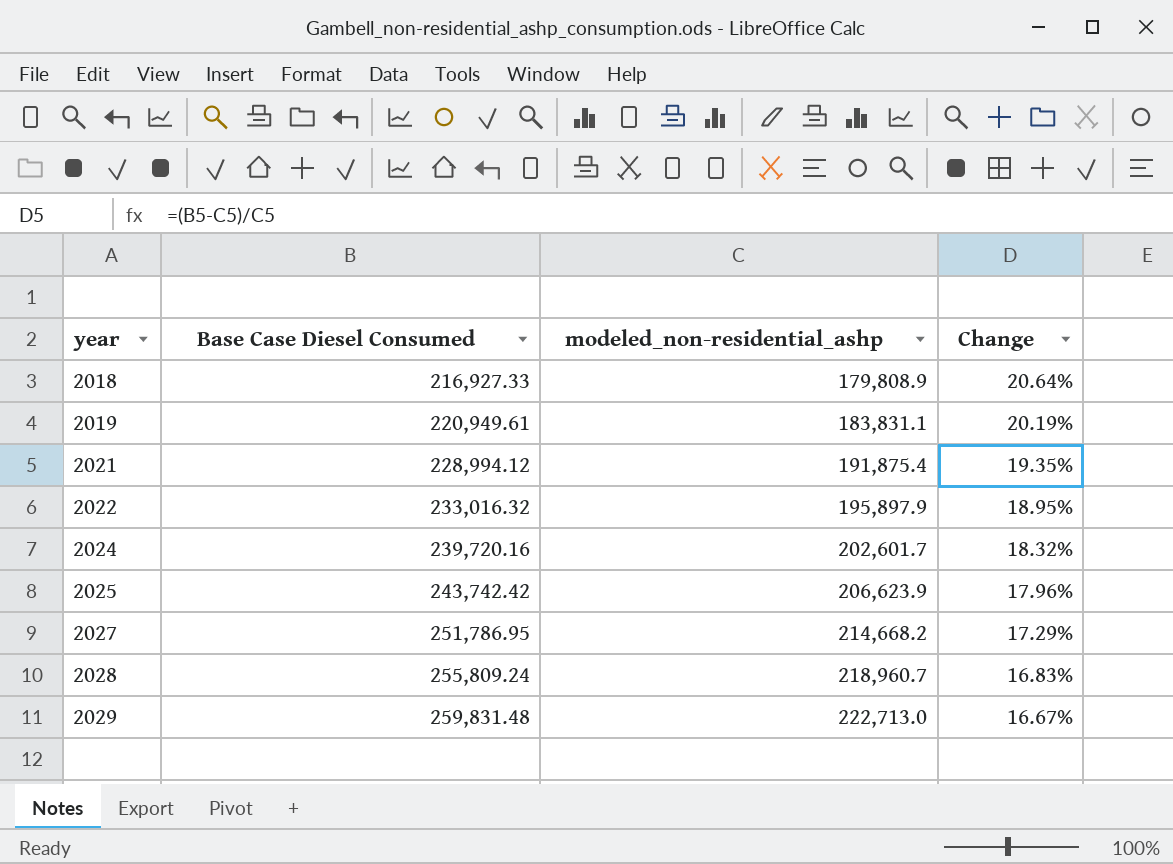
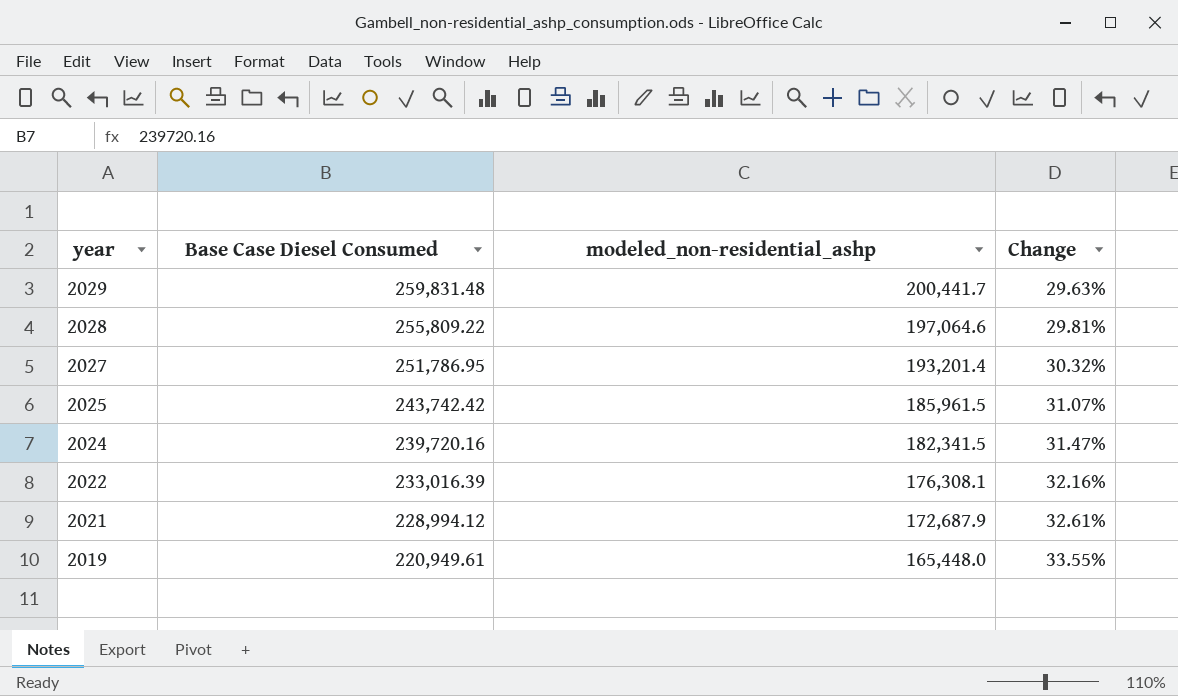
row order: year ascending -> year descending
row 2018: 216,927.33 | 179,808.9 | 20.64% -> none
2029 | modeled_non-residential_ashp: 222,713.0 -> 200,441.7
2029 | Change: 16.67% -> 29.63%
2028 | Base Case Diesel Consumed: 255,809.24 -> 255,809.22
2028 | modeled_non-residential_ashp: 218,960.7 -> 197,064.6
2028 | Change: 16.83% -> 29.81%
2027 | modeled_non-residential_ashp: 214,668.2 -> 193,201.4
2027 | Change: 17.29% -> 30.32%
2025 | modeled_non-residential_ashp: 206,623.9 -> 185,961.5
2025 | Change: 17.96% -> 31.07%
2024 | modeled_non-residential_ashp: 202,601.7 -> 182,341.5
2024 | Change: 18.32% -> 31.47%
2022 | Base Case Diesel Consumed: 233,016.32 -> 233,016.39
2022 | modeled_non-residential_ashp: 195,897.9 -> 176,308.1
2022 | Change: 18.95% -> 32.16%
2021 | modeled_non-residential_ashp: 191,875.4 -> 172,687.9
2021 | Change: 19.35% -> 32.61%
2019 | modeled_non-residential_ashp: 183,831.1 -> 165,448.0
2019 | Change: 20.19% -> 33.55%

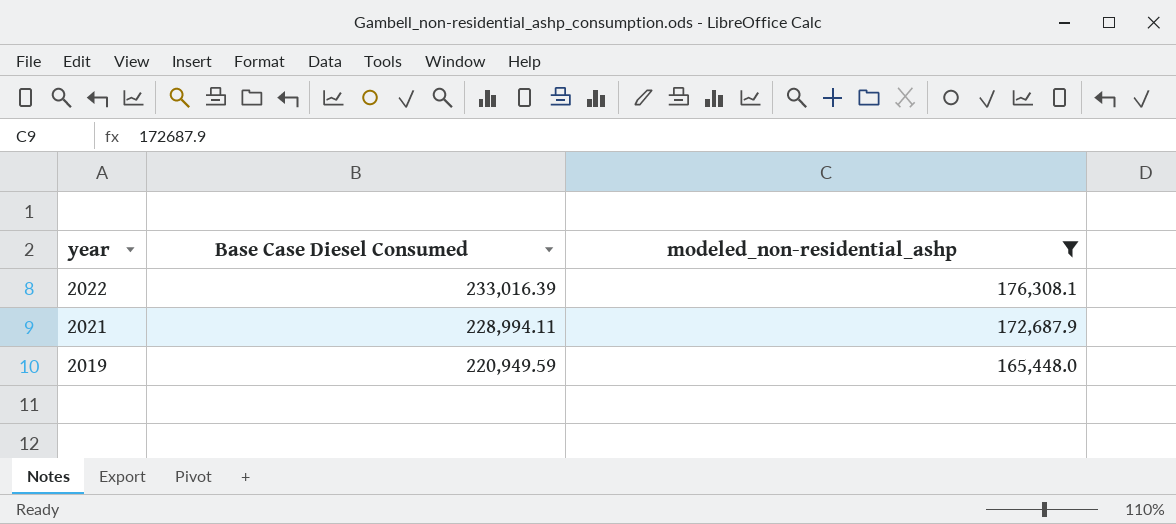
filter: none -> modeled_non-residential_ashp <= 176,308.1
column Change | formula: ([Base Case Diesel Consumed] - [modeled_non-residential_ashp]) / [modeled_non-residential_ashp] -> none
2021 | Base Case Diesel Consumed: 228,994.12 -> 228,994.11
2019 | Base Case Diesel Consumed: 220,949.61 -> 220,949.59

